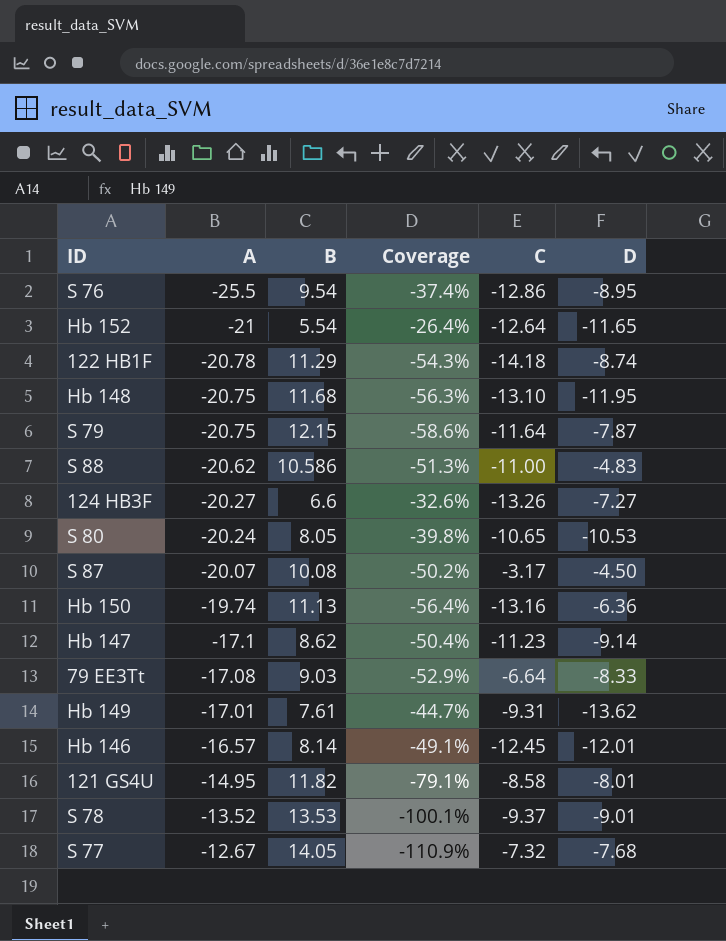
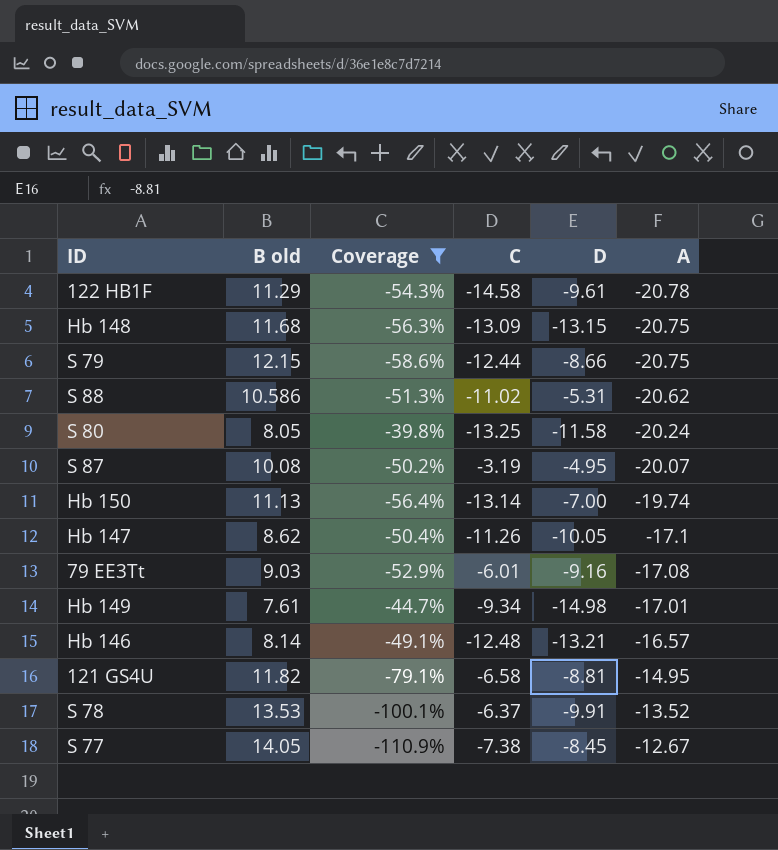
filter: none -> Coverage <= -39.8%
column name: B -> B old
column A | position: 2 -> 6
122 HB1F | C: -14.18 -> -14.58
122 HB1F | D: -8.74 -> -9.61
Hb 148 | C: -13.10 -> -13.09
Hb 148 | D: -11.95 -> -13.15
S 79 | C: -11.64 -> -12.44
S 79 | D: -7.87 -> -8.66
S 88 | C: -11.00 -> -11.02
S 88 | D: -4.83 -> -5.31
S 80 | C: -10.65 -> -13.25
S 80 | D: -10.53 -> -11.58
S 87 | C: -3.17 -> -3.19
S 87 | D: -4.50 -> -4.95
Hb 150 | C: -13.16 -> -13.14
Hb 150 | D: -6.36 -> -7.00
Hb 147 | C: -11.23 -> -11.26
Hb 147 | D: -9.14 -> -10.05
79 EE3Tt | C: -6.64 -> -6.01
79 EE3Tt | D: -8.33 -> -9.16
Hb 149 | C: -9.31 -> -9.34
Hb 149 | D: -13.62 -> -14.98
Hb 146 | C: -12.45 -> -12.48
Hb 146 | D: -12.01 -> -13.21
121 GS4U | C: -8.58 -> -6.58
121 GS4U | D: -8.01 -> -8.81
S 78 | C: -9.37 -> -6.37
S 78 | D: -9.01 -> -9.91
S 77 | C: -7.32 -> -7.38
S 77 | D: -7.68 -> -8.45

